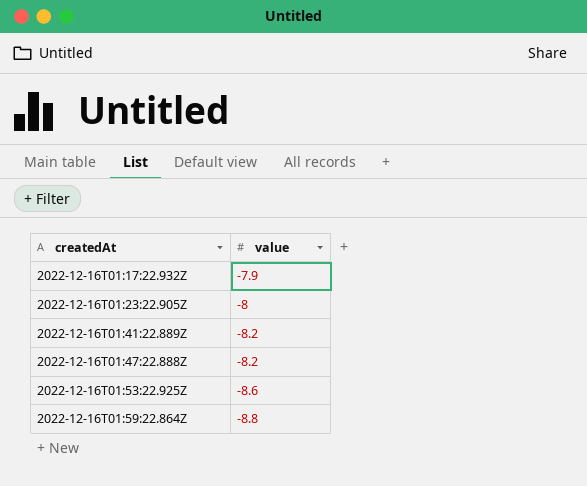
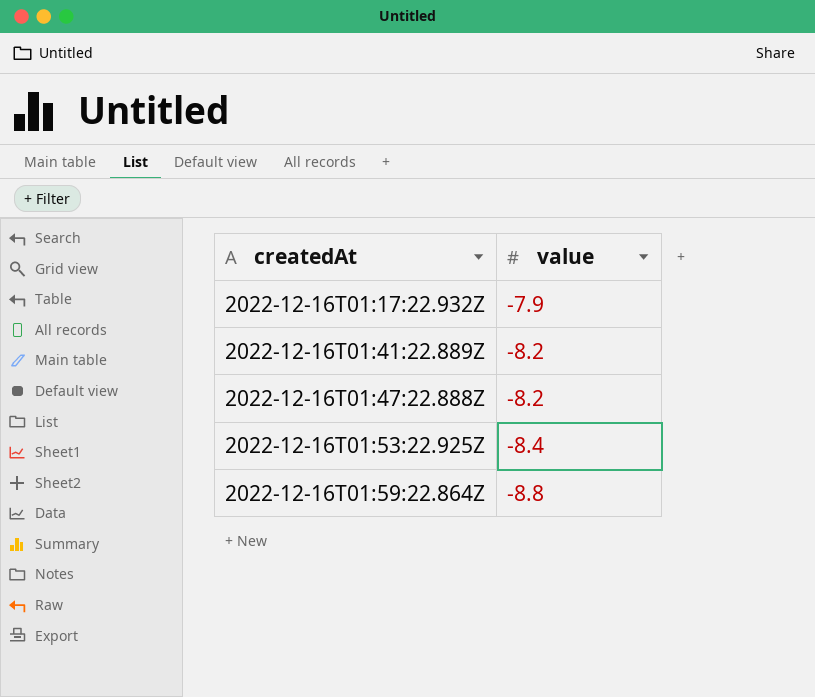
row 2022-12-16T01:23:22.905Z: -8 -> none
2022-12-16T01:53:22.925Z | value: -8.6 -> -8.4

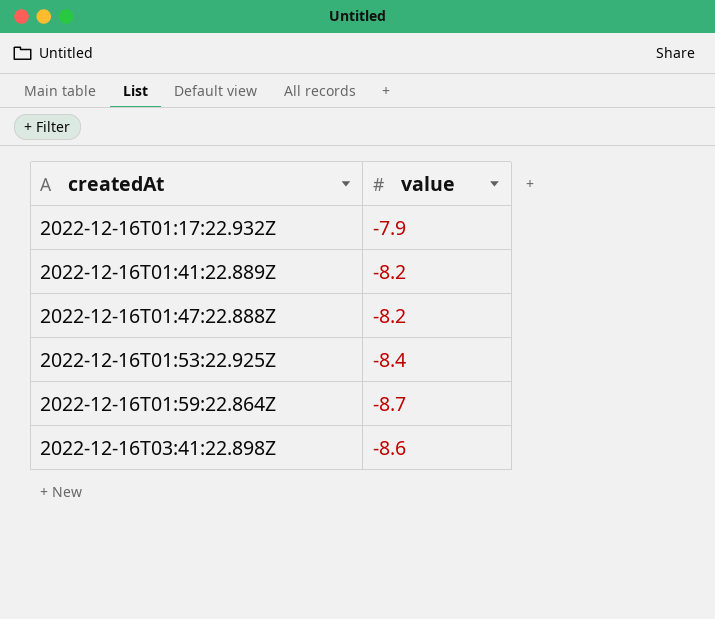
2022-12-16T01:59:22.864Z | value: -8.8 -> -8.7
row 2022-12-16T03:41:22.898Z: none -> -8.6

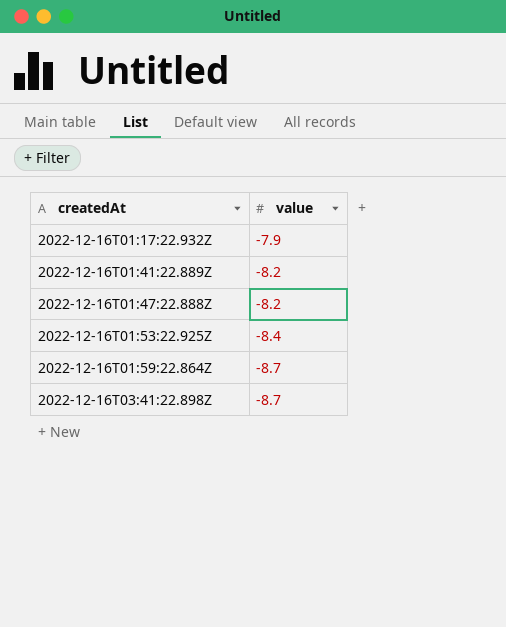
2022-12-16T03:41:22.898Z | value: -8.6 -> -8.7

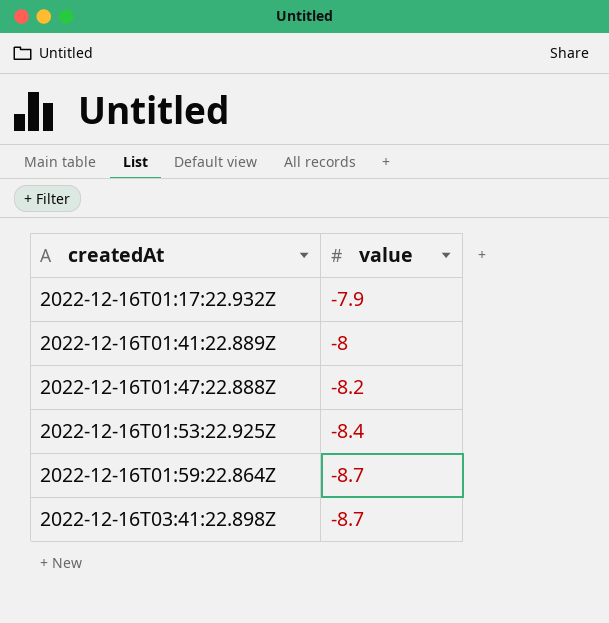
2022-12-16T01:41:22.889Z | value: -8.2 -> -8

